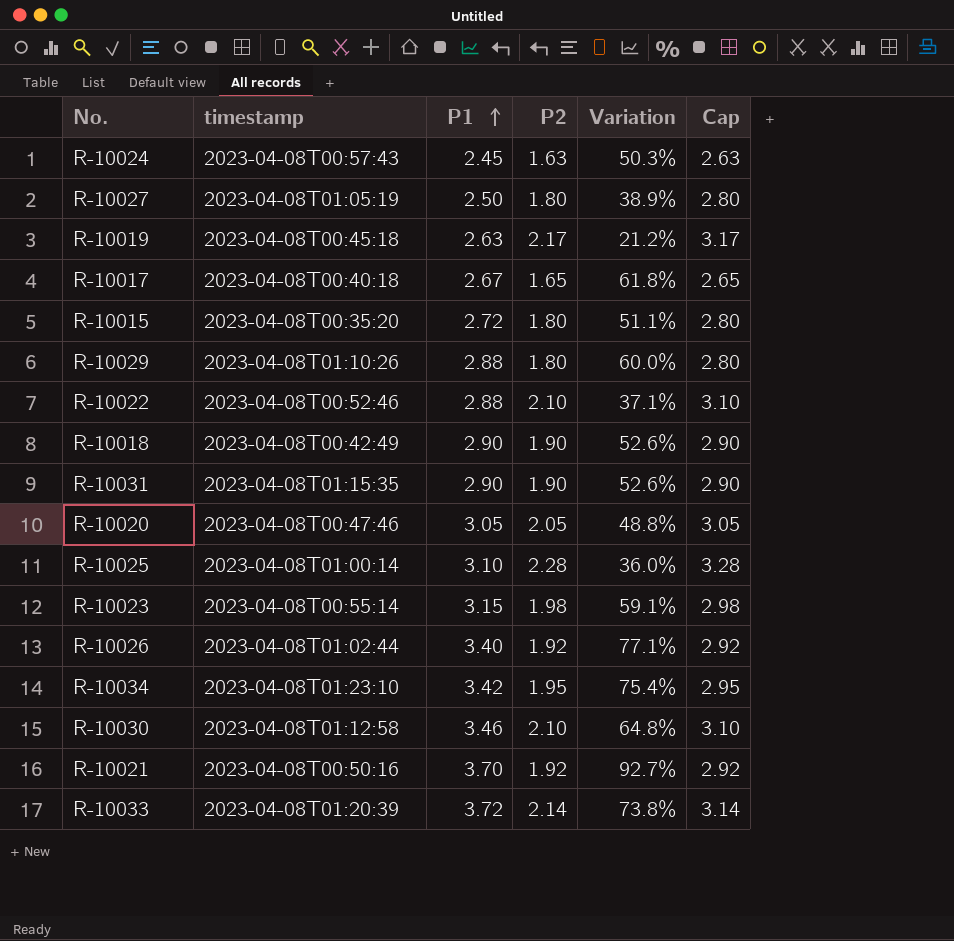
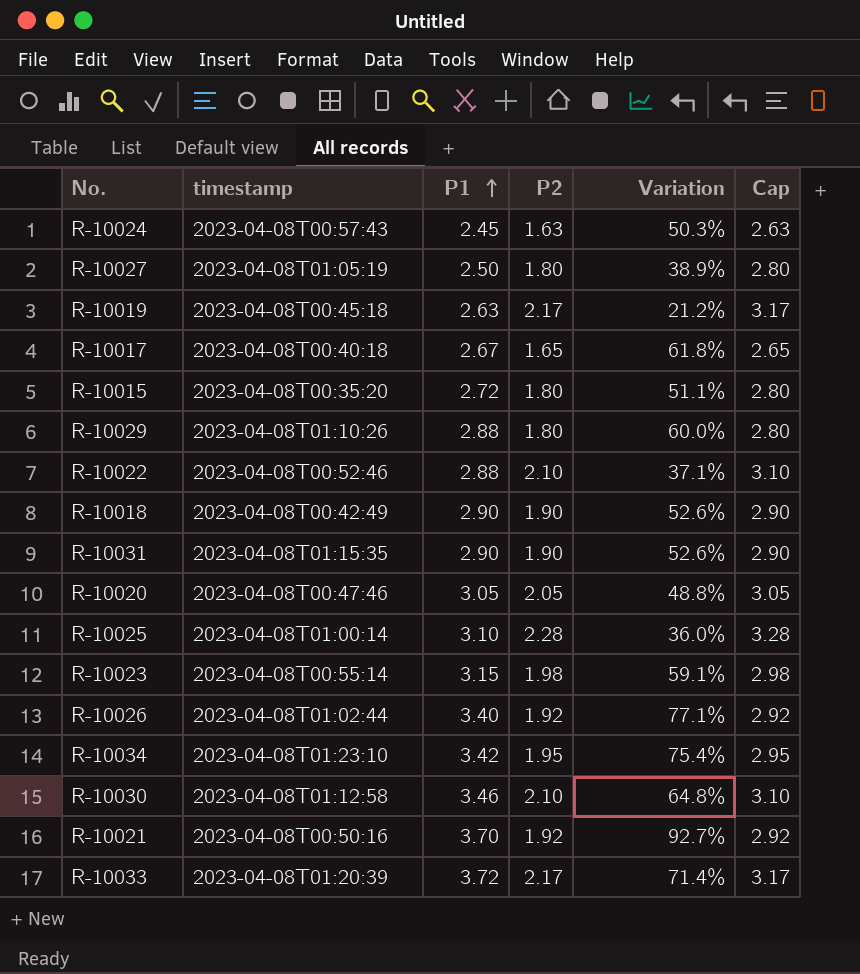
R-10033 | P2: 2.14 -> 2.17
R-10033 | Variation: 73.8% -> 71.4%
R-10033 | Cap: 3.14 -> 3.17

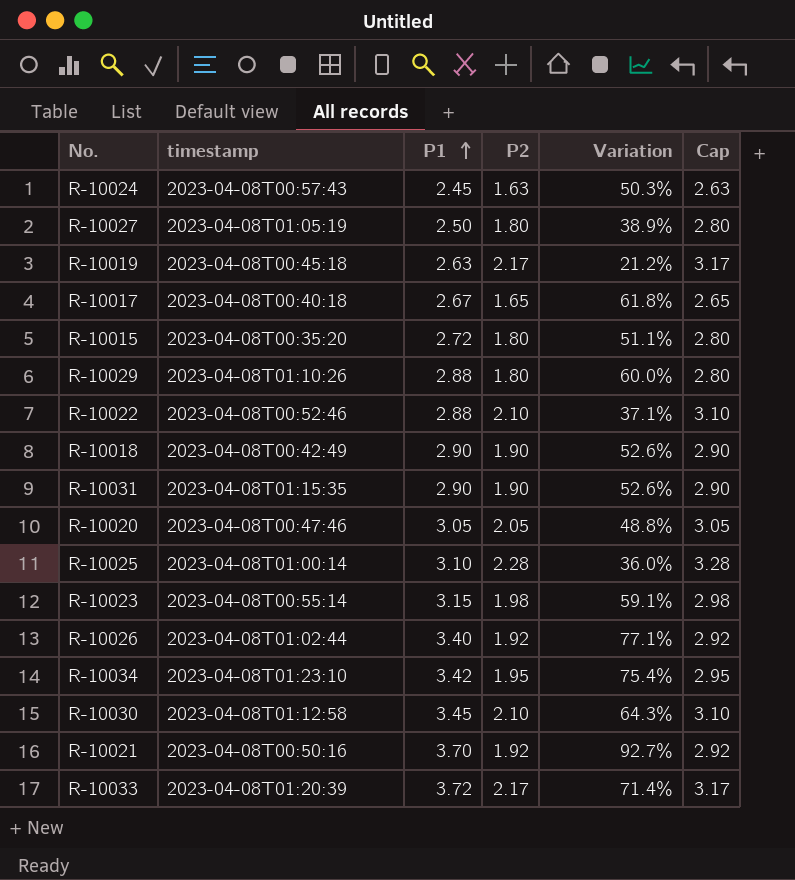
R-10030 | P1: 3.46 -> 3.45
R-10030 | Variation: 64.8% -> 64.3%

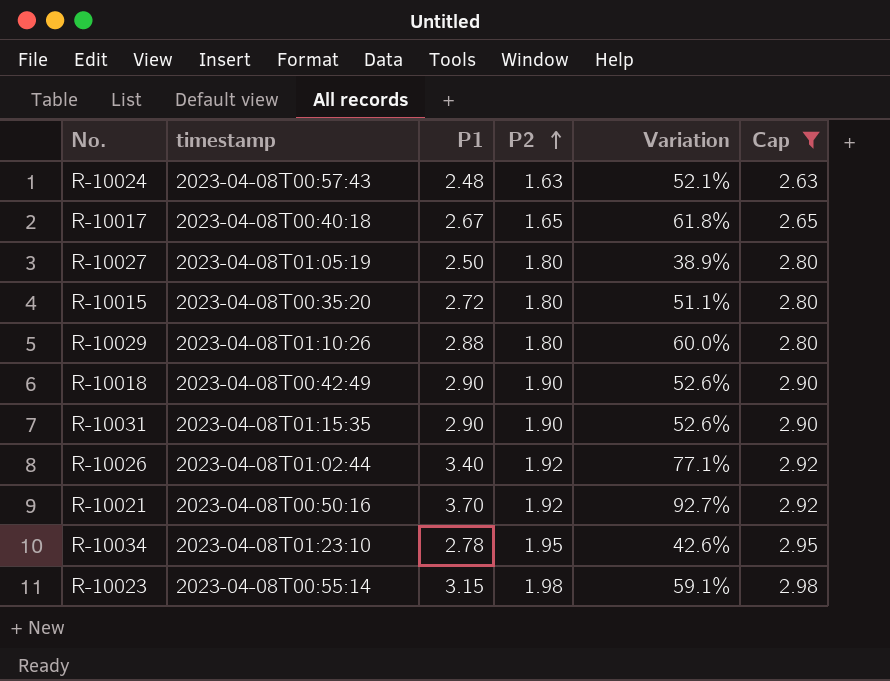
filter: none -> Cap <= 2.98
row order: P1 ascending -> P2 ascending
R-10024 | P1: 2.45 -> 2.48
R-10024 | Variation: 50.3% -> 52.1%
R-10034 | P1: 3.42 -> 2.78
R-10034 | Variation: 75.4% -> 42.6%

